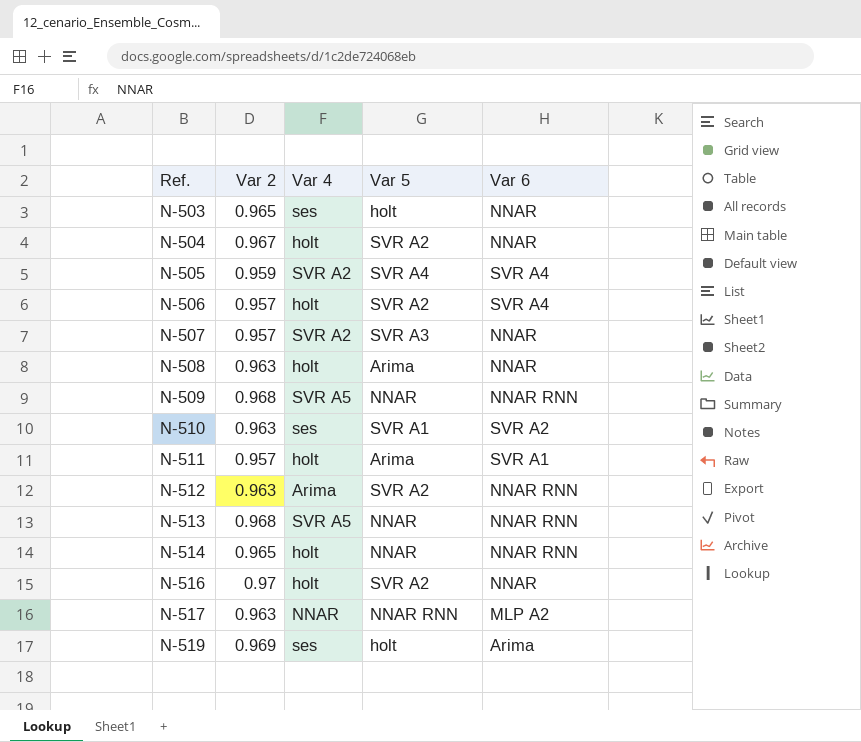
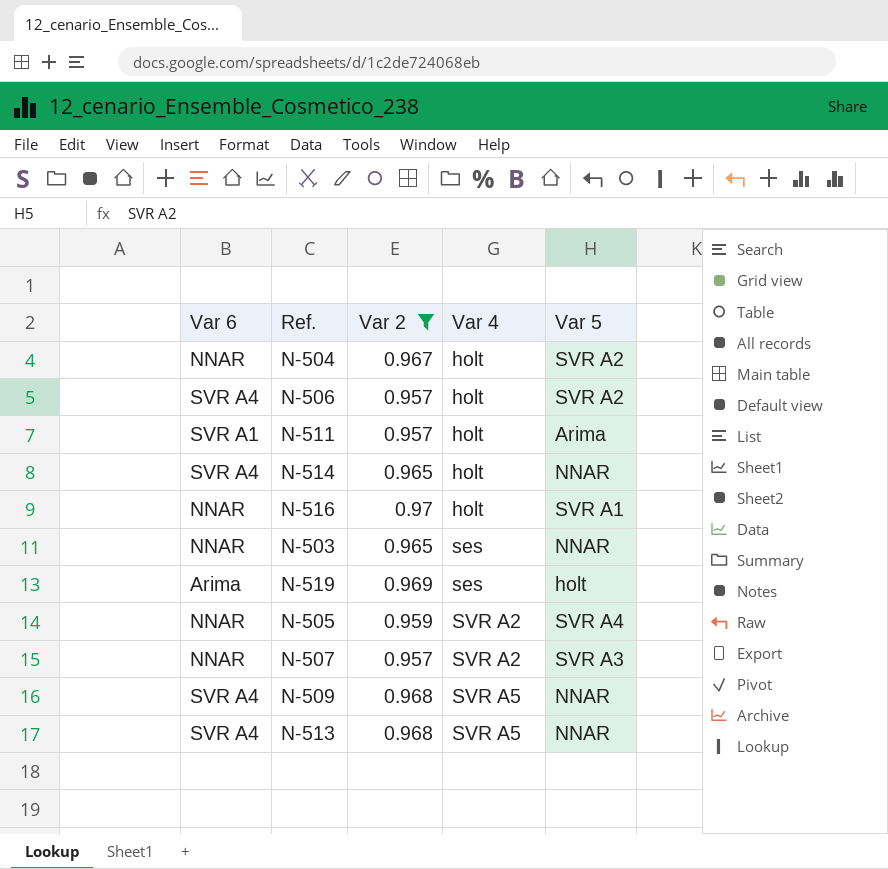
filter: none -> Var 2 != 0.963
row order: Ref. ascending -> Var 4 ascending
column Var 6 | position: 5 -> 1
N-514 | Var 6: NNAR RNN -> SVR A4
N-516 | Var 5: SVR A2 -> SVR A1
N-503 | Var 5: holt -> NNAR
N-505 | Var 6: SVR A4 -> NNAR
N-509 | Var 6: NNAR RNN -> SVR A4
N-513 | Var 6: NNAR RNN -> SVR A4

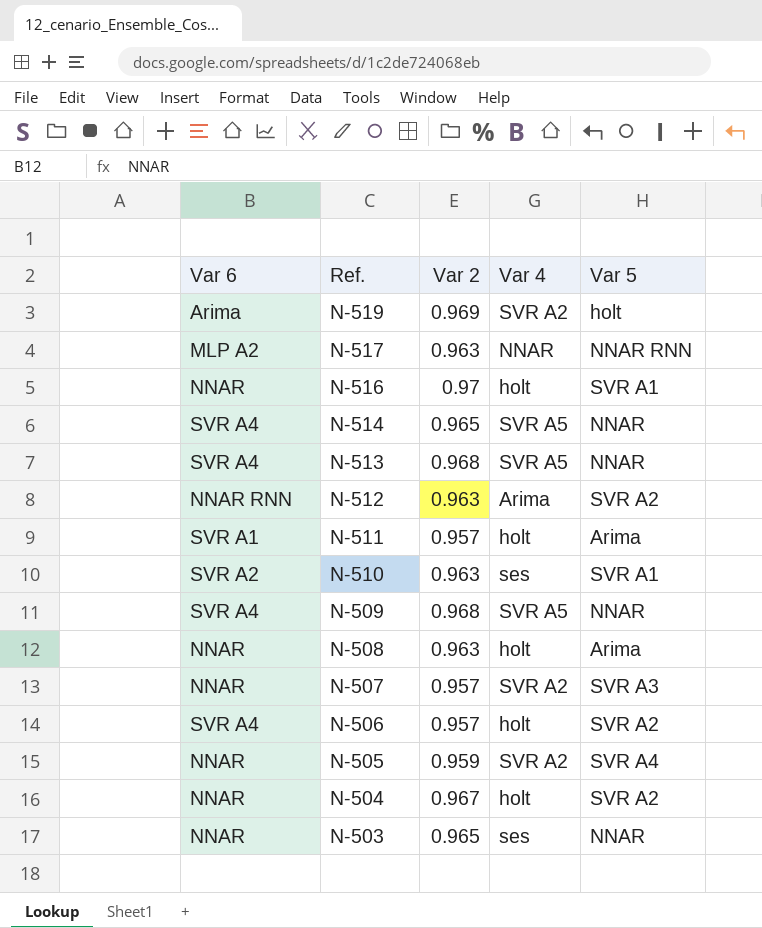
filter: Var 2 != 0.963 -> none
row order: Var 4 ascending -> Ref. descending
N-519 | Var 4: ses -> SVR A2
N-514 | Var 4: holt -> SVR A5

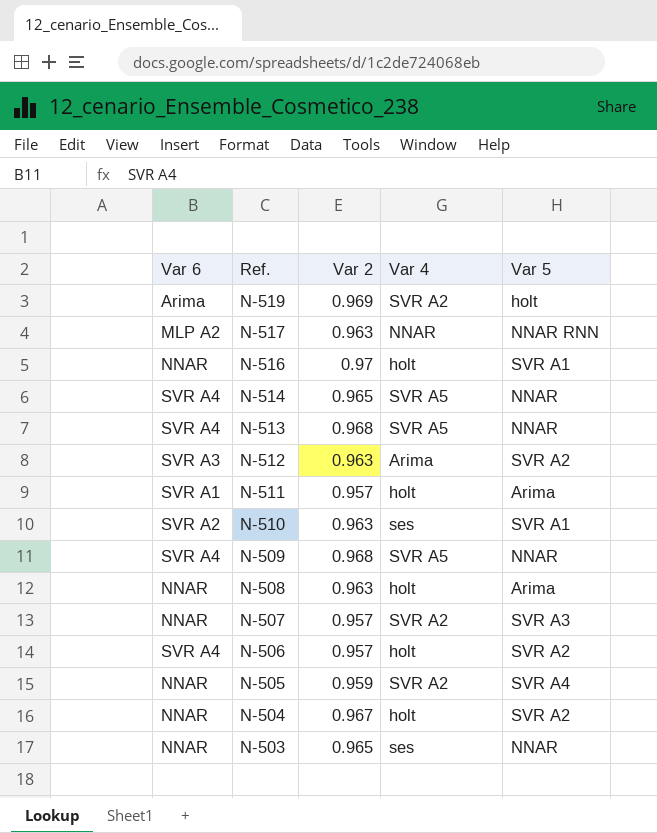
N-512 | Var 6: NNAR RNN -> SVR A3

